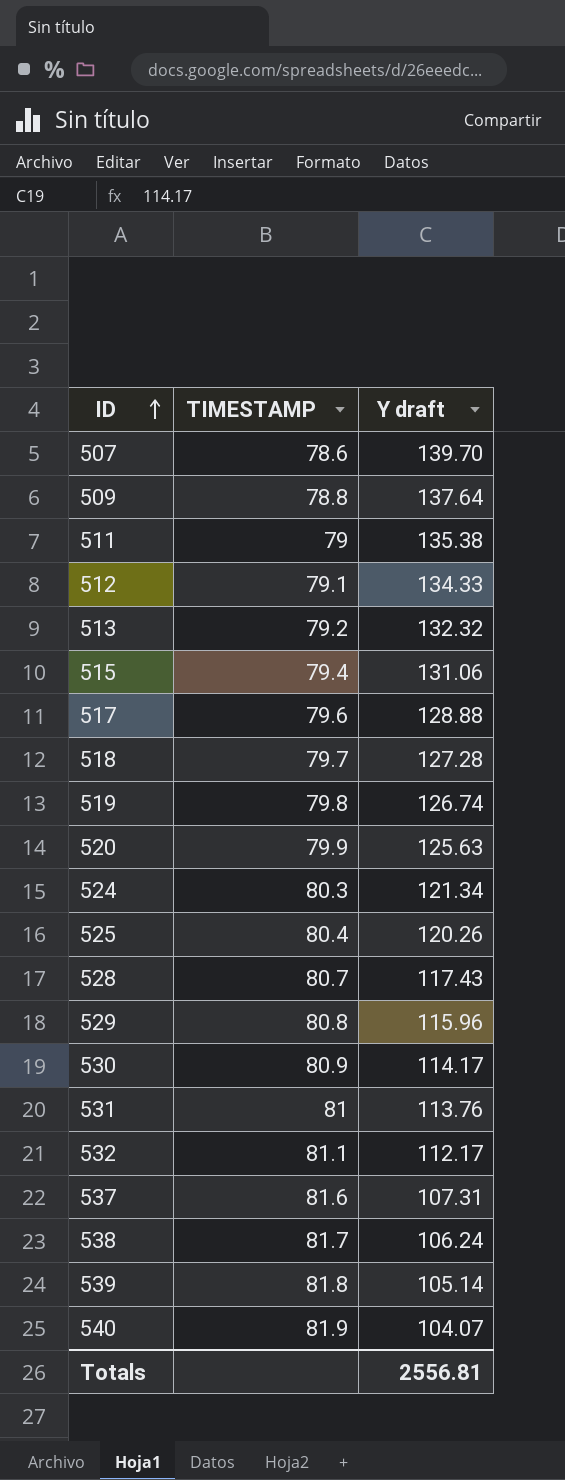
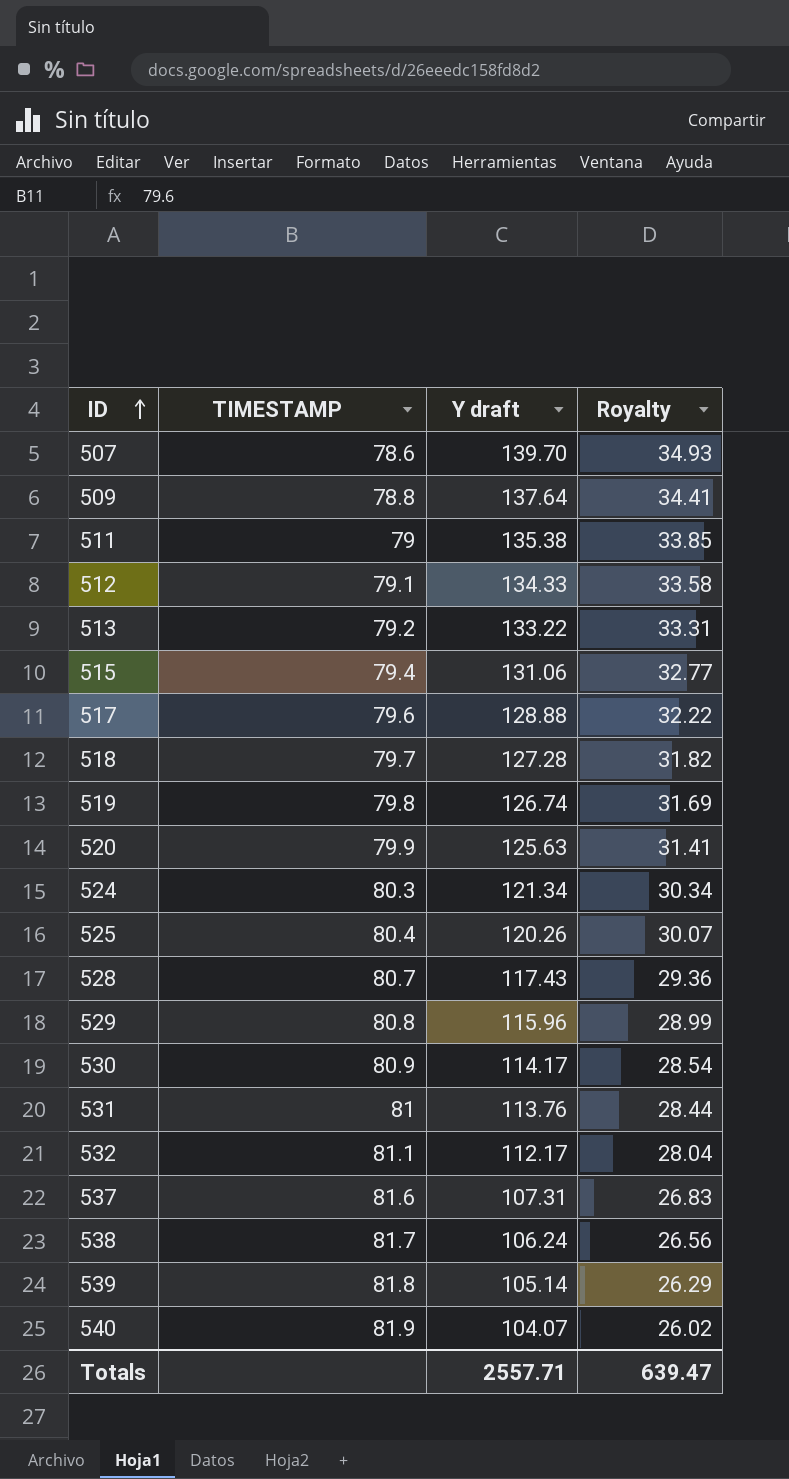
column Royalty | formula: none -> [Y draft] * 0.25
513 | Y draft: 132.32 -> 133.22
Totals | Y draft: 2556.81 -> 2557.71

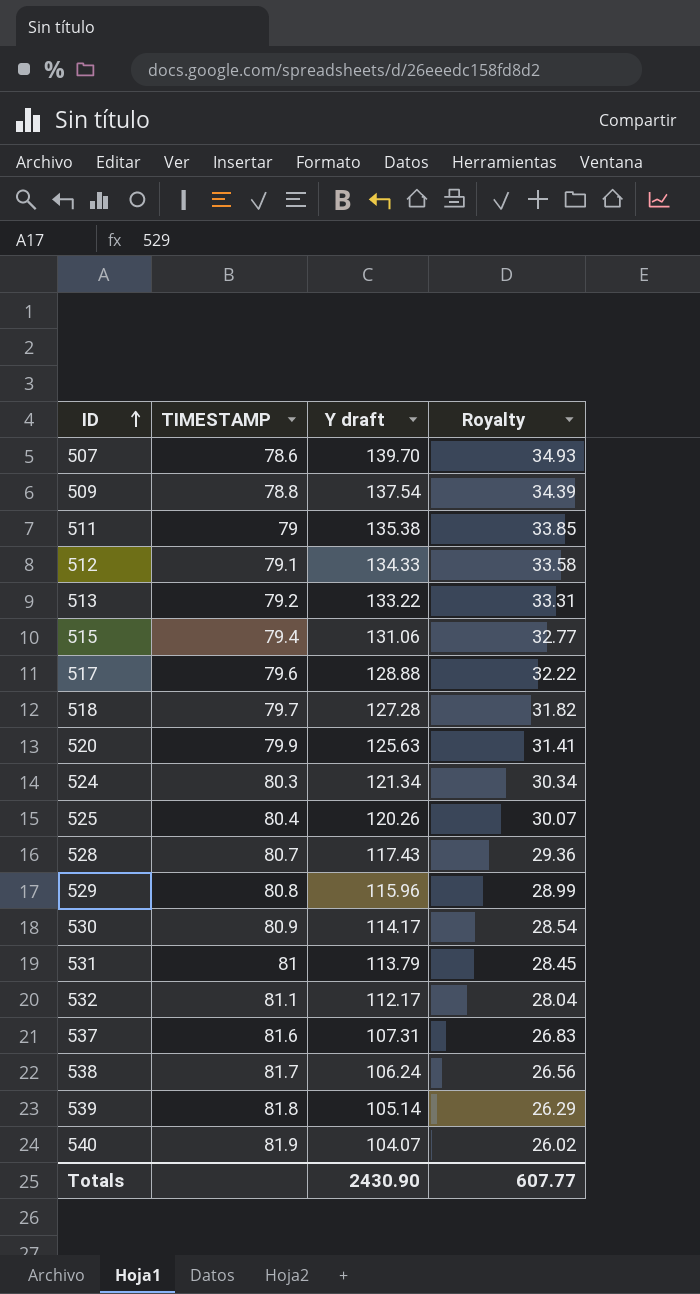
row 519: 79.8 | 126.74 | 31.69 -> none
509 | Y draft: 137.64 -> 137.54
509 | Royalty: 34.41 -> 34.39
531 | Y draft: 113.76 -> 113.79
531 | Royalty: 28.44 -> 28.45
Totals | Y draft: 2557.71 -> 2430.90
Totals | Royalty: 639.47 -> 607.77

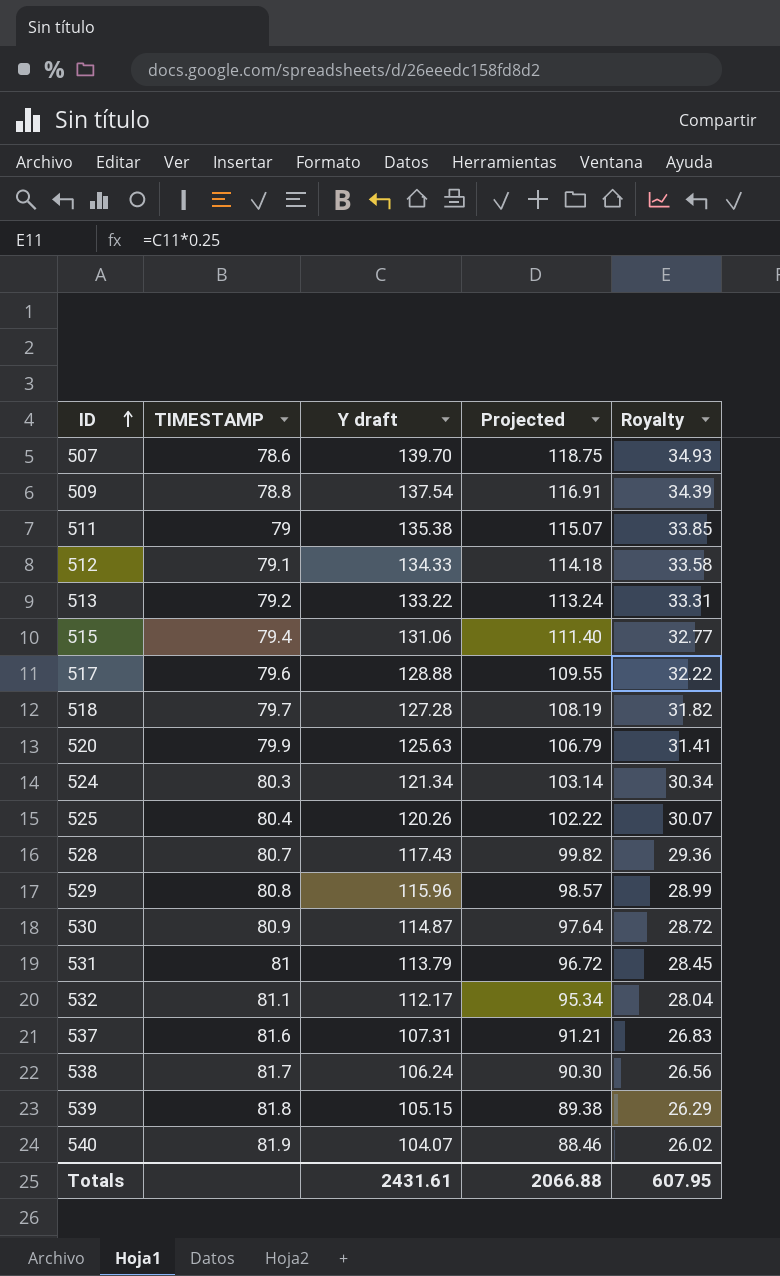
column Projected | formula: none -> [Y draft] * 0.85
530 | Y draft: 114.17 -> 114.87
530 | Royalty: 28.54 -> 28.72
539 | Y draft: 105.14 -> 105.15
Totals | Y draft: 2430.90 -> 2431.61
Totals | Royalty: 607.77 -> 607.95

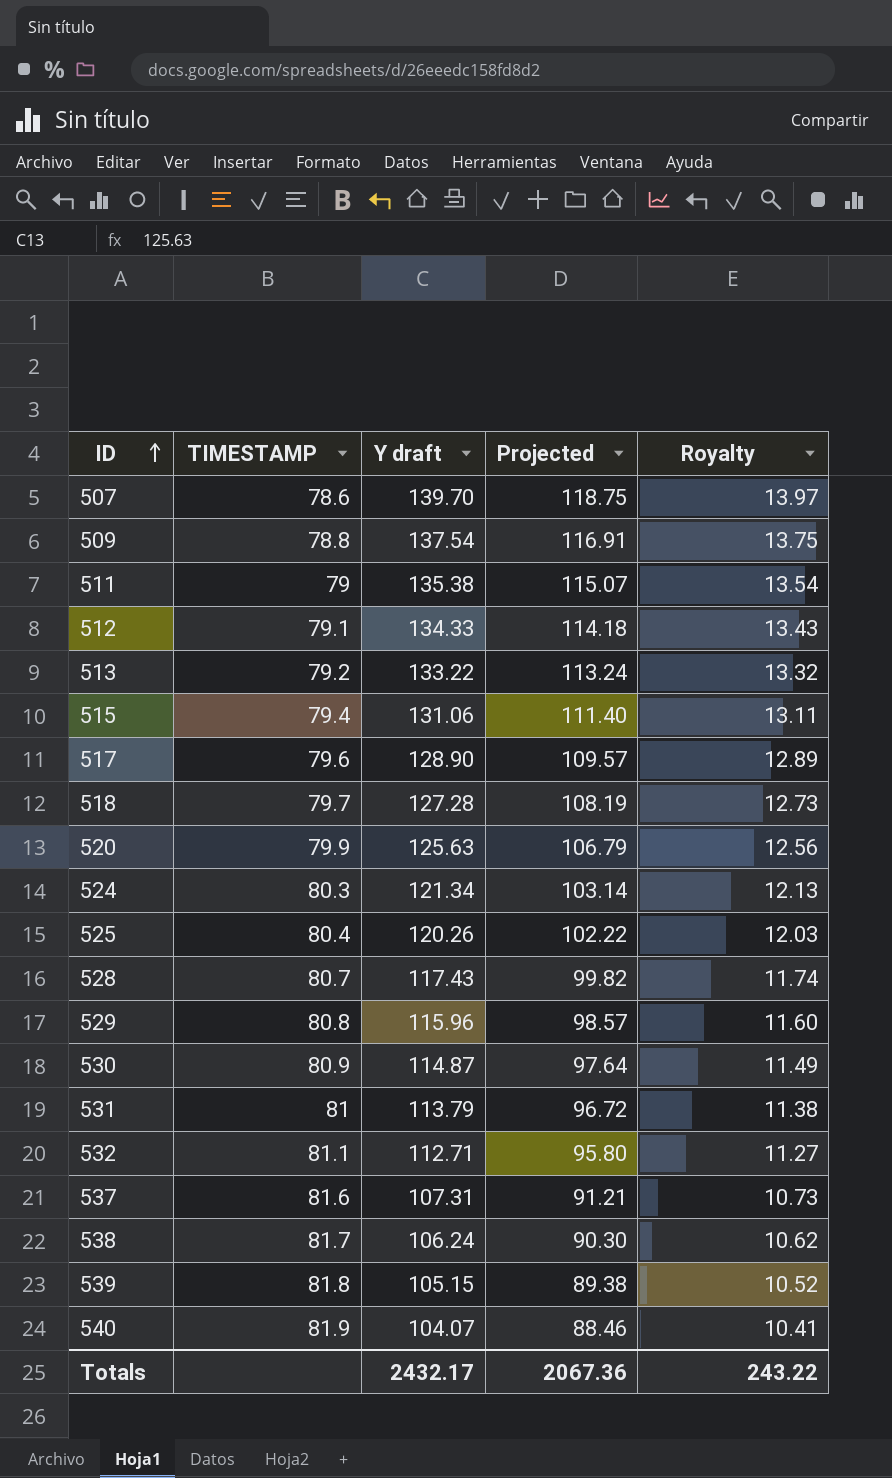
column Royalty | formula: [Y draft] * 0.25 -> [Y draft] * 0.1
517 | Y draft: 128.88 -> 128.90
517 | Projected: 109.55 -> 109.57
532 | Y draft: 112.17 -> 112.71
532 | Projected: 95.34 -> 95.80
Totals | Y draft: 2431.61 -> 2432.17
Totals | Projected: 2066.88 -> 2067.36
Totals | Royalty: 607.95 -> 243.22

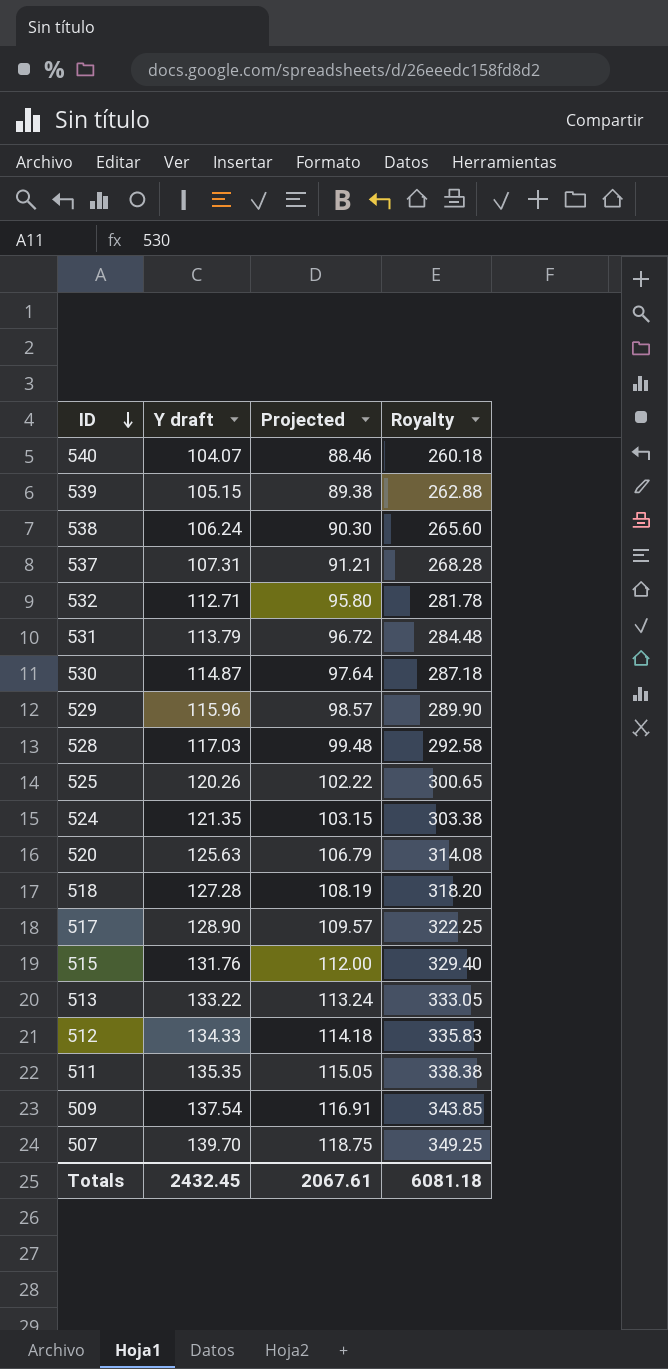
row order: ID ascending -> ID descending
column TIMESTAMP | position: 2 -> none
column Royalty | formula: [Y draft] * 0.1 -> [Y draft] * 2.5
528 | Y draft: 117.43 -> 117.03
528 | Projected: 99.82 -> 99.48
524 | Y draft: 121.34 -> 121.35
524 | Projected: 103.14 -> 103.15
515 | Y draft: 131.06 -> 131.76
515 | Projected: 111.40 -> 112.00
511 | Y draft: 135.38 -> 135.35
511 | Projected: 115.07 -> 115.05
Totals | Y draft: 2432.17 -> 2432.45
Totals | Projected: 2067.36 -> 2067.61
Totals | Royalty: 243.22 -> 6081.18

